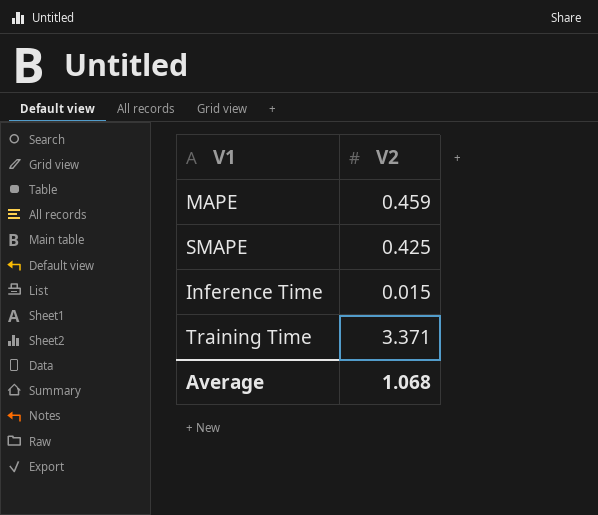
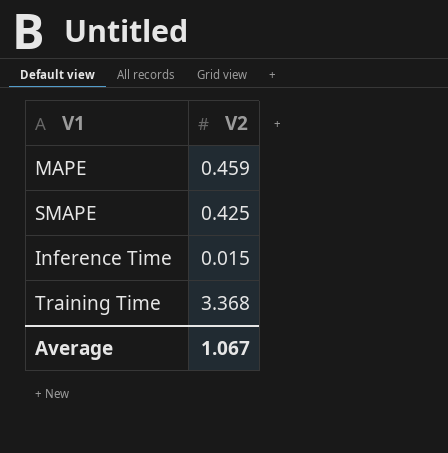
Training Time | V2: 3.371 -> 3.368
Average | V2: 1.068 -> 1.067

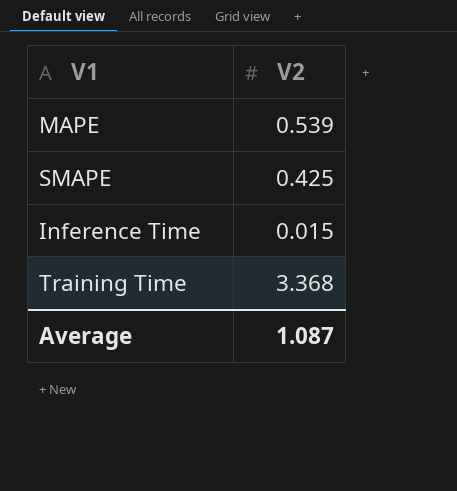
MAPE | V2: 0.459 -> 0.539
Average | V2: 1.067 -> 1.087

